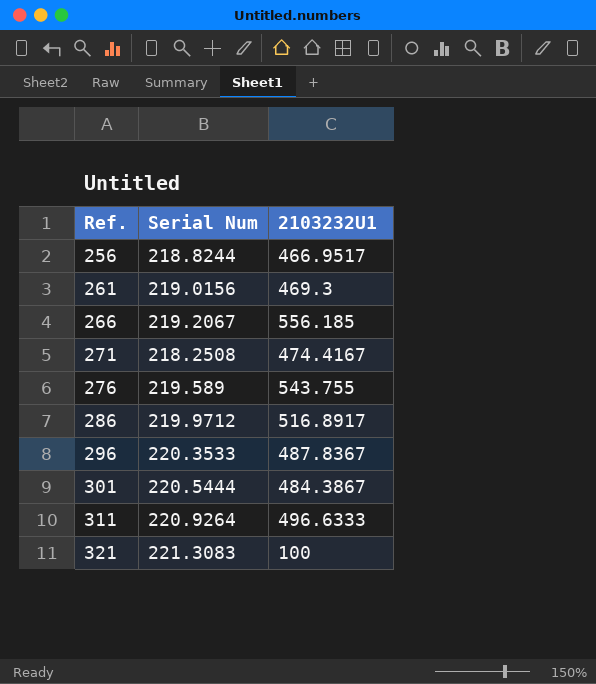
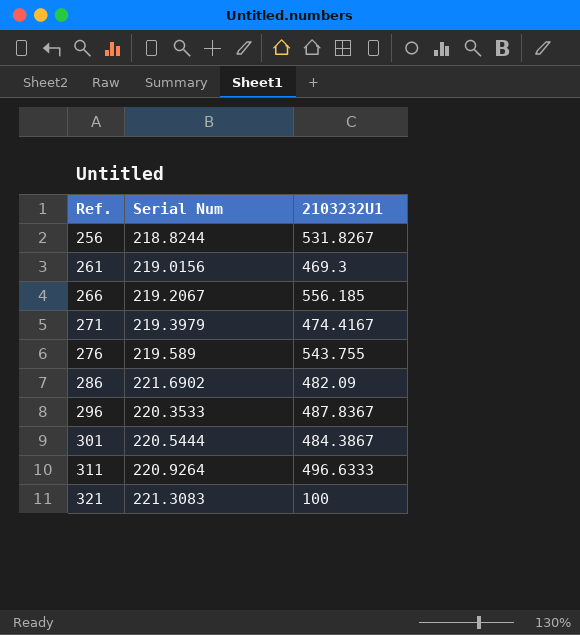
256 | 2103232U1: 466.9517 -> 531.8267
271 | Serial Num: 218.2508 -> 219.3979
286 | Serial Num: 219.9712 -> 221.6902
286 | 2103232U1: 516.8917 -> 482.09

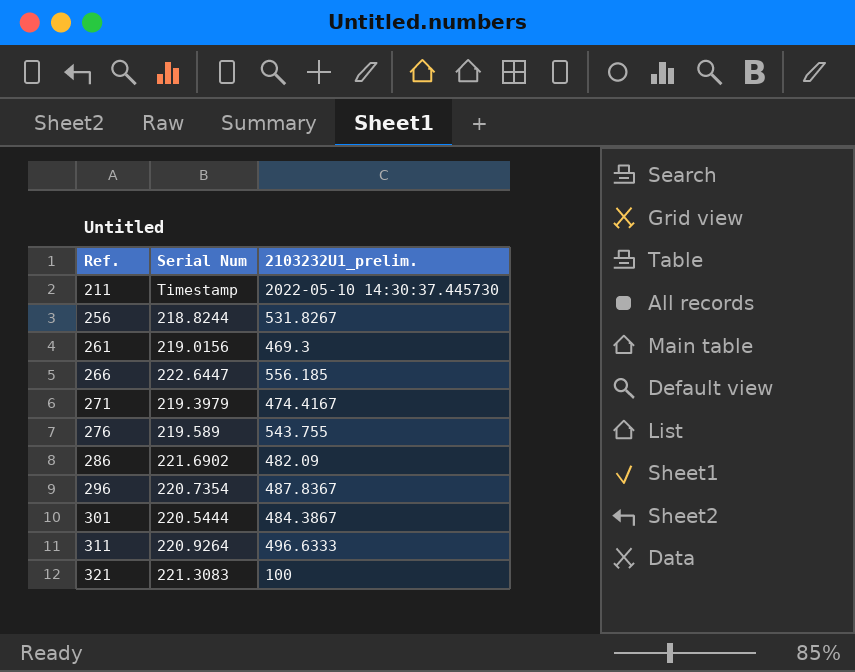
column name: 2103232U1 -> 2103232U1_prelim.
row 211: none -> Timestamp | 2022-05-10 14:30:37.445730
266 | Serial Num: 219.2067 -> 222.6447
296 | Serial Num: 220.3533 -> 220.7354

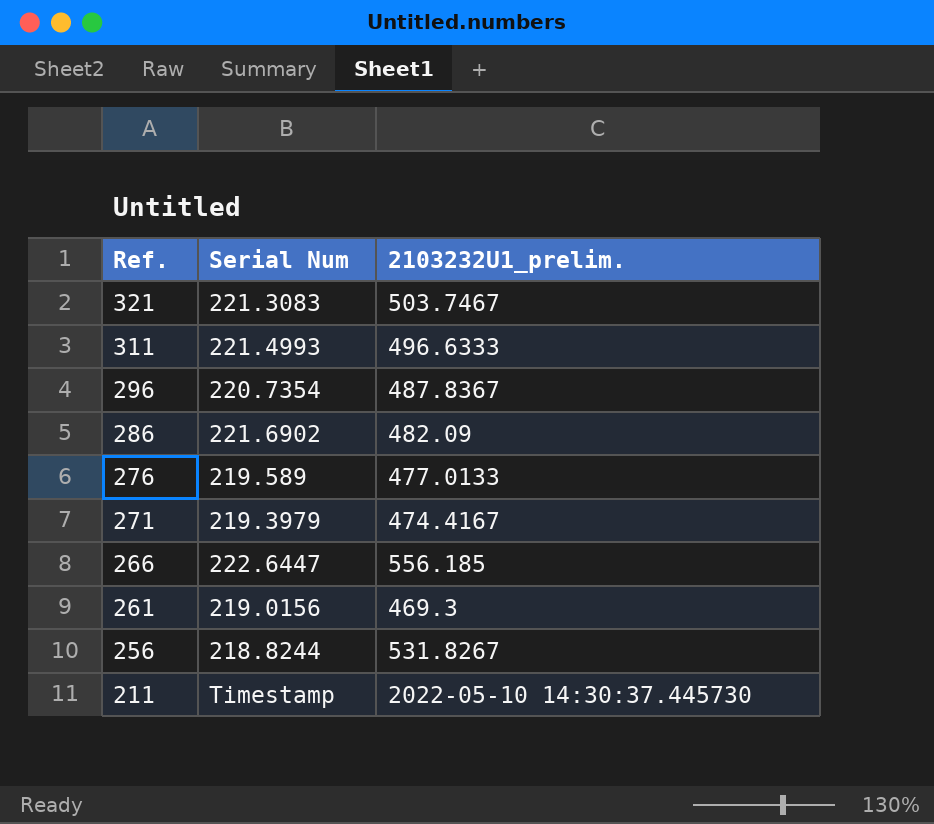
row order: Ref. ascending -> Ref. descending
row 301: 220.5444 | 484.3867 -> none
321 | 2103232U1_prelim.: 100 -> 503.7467
311 | Serial Num: 220.9264 -> 221.4993
276 | 2103232U1_prelim.: 543.755 -> 477.0133

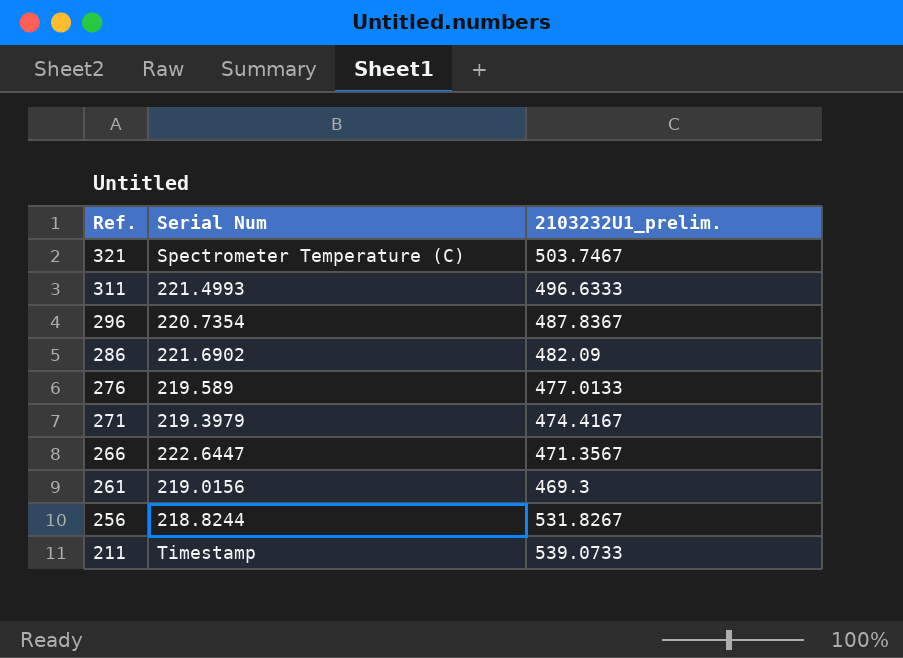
321 | Serial Num: 221.3083 -> Spectrometer Temperature (C)
266 | 2103232U1_prelim.: 556.185 -> 471.3567
211 | 2103232U1_prelim.: 2022-05-10 14:30:37.445730 -> 539.0733

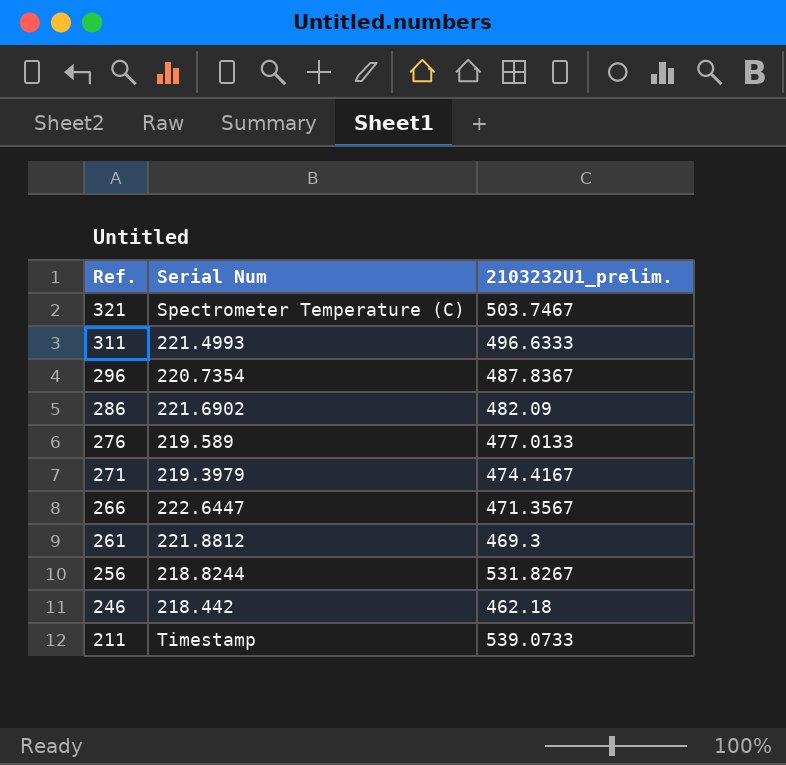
261 | Serial Num: 219.0156 -> 221.8812
row 246: none -> 218.442 | 462.18

